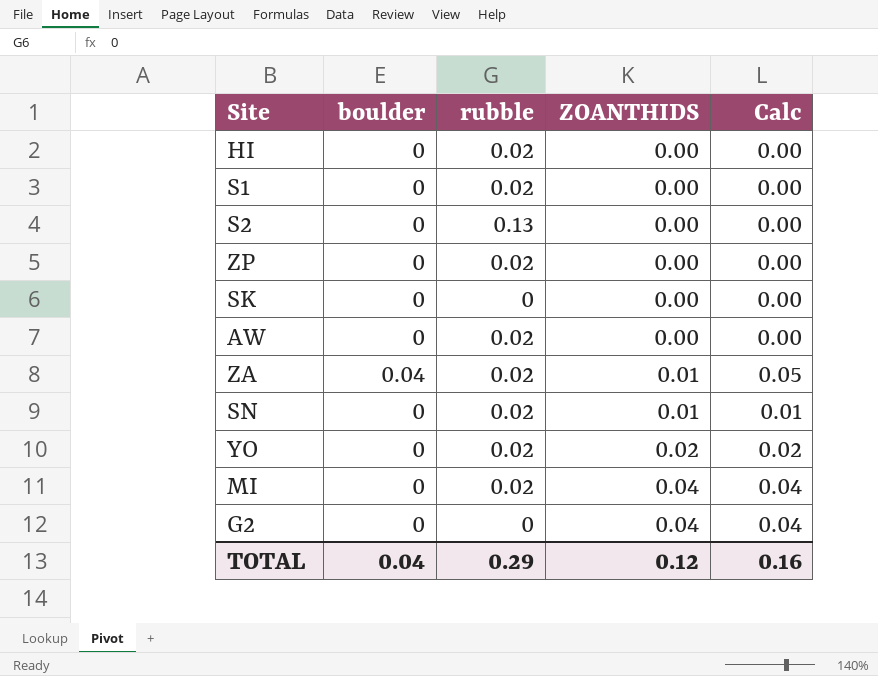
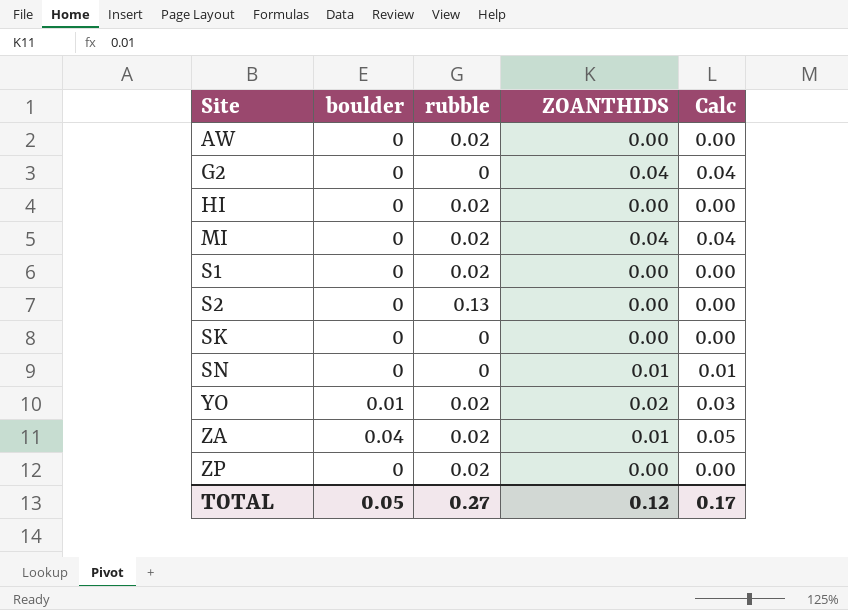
row order: ZOANTHIDS ascending -> Site ascending
SN | rubble: 0.02 -> 0
YO | boulder: 0 -> 0.01
YO | Calc: 0.02 -> 0.03
TOTAL | boulder: 0.04 -> 0.05
TOTAL | rubble: 0.29 -> 0.27
TOTAL | Calc: 0.16 -> 0.17

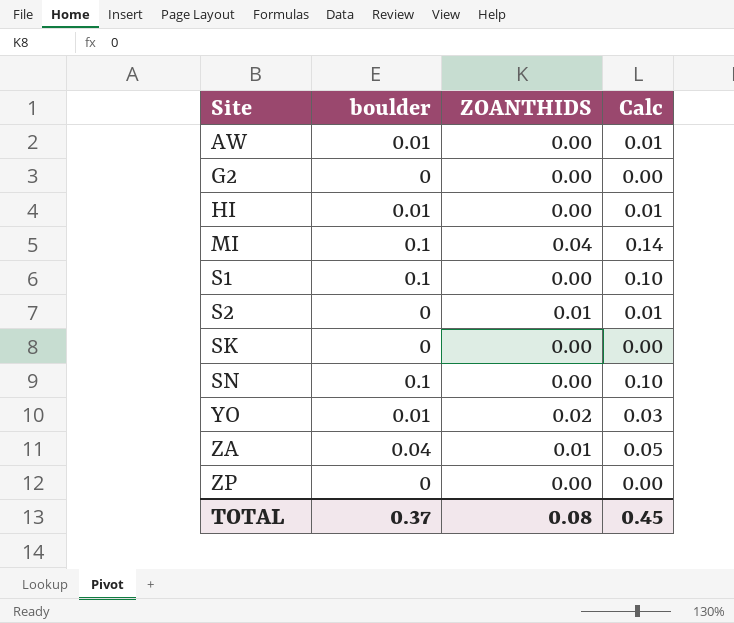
column rubble | position: 3 -> none
AW | boulder: 0 -> 0.01
AW | Calc: 0.00 -> 0.01
G2 | ZOANTHIDS: 0.04 -> 0.00
G2 | Calc: 0.04 -> 0.00
HI | boulder: 0 -> 0.01
HI | Calc: 0.00 -> 0.01
MI | boulder: 0 -> 0.1
MI | Calc: 0.04 -> 0.14
S1 | boulder: 0 -> 0.1
S1 | Calc: 0.00 -> 0.10
S2 | ZOANTHIDS: 0.00 -> 0.01
S2 | Calc: 0.00 -> 0.01
SN | boulder: 0 -> 0.1
SN | ZOANTHIDS: 0.01 -> 0.00
SN | Calc: 0.01 -> 0.10
TOTAL | boulder: 0.05 -> 0.37
TOTAL | ZOANTHIDS: 0.12 -> 0.08
TOTAL | Calc: 0.17 -> 0.45

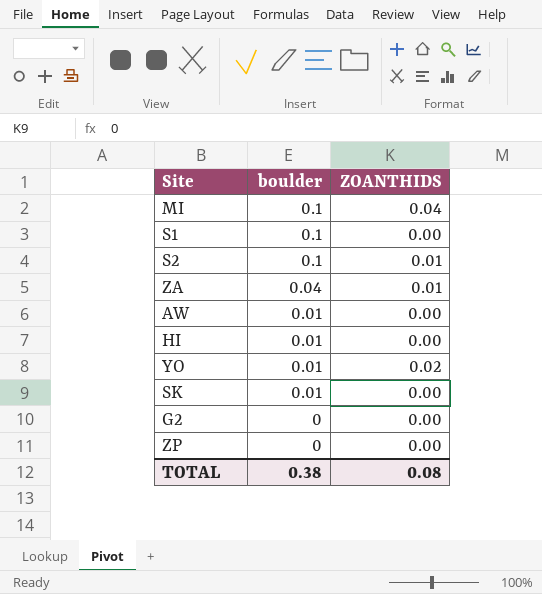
row order: Site ascending -> boulder descending
column Calc | formula: [boulder] + [ZOANTHIDS] -> none
row SN: 0.1 | 0.00 | 0.10 -> none
S2 | boulder: 0 -> 0.1
SK | boulder: 0 -> 0.01
TOTAL | boulder: 0.37 -> 0.38

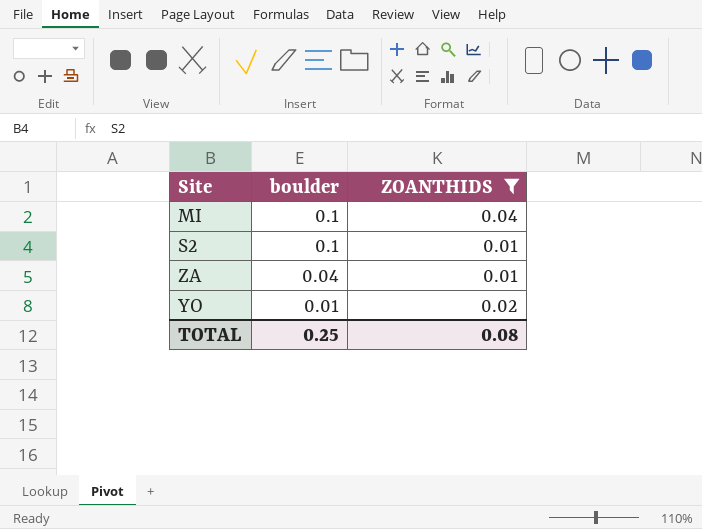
filter: none -> ZOANTHIDS != 0.00
TOTAL | boulder: 0.38 -> 0.25

